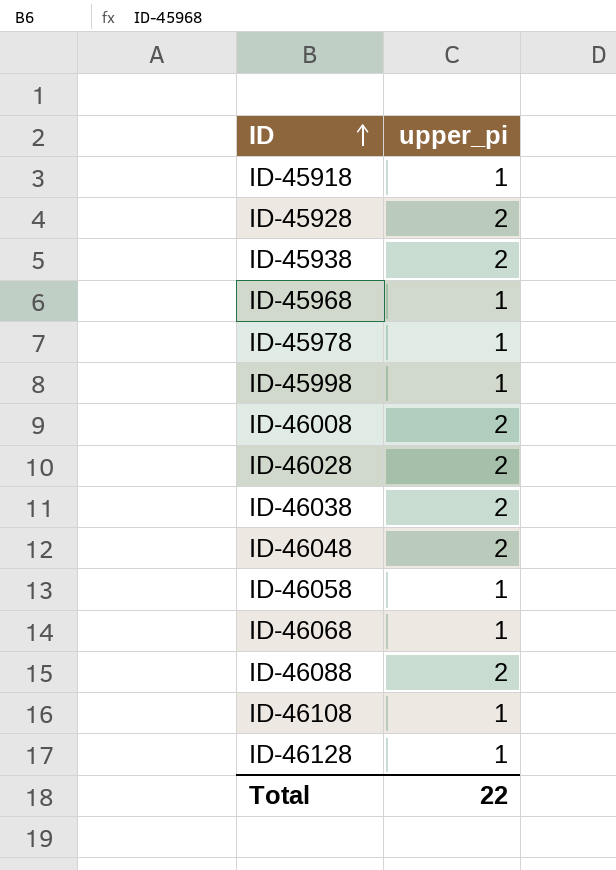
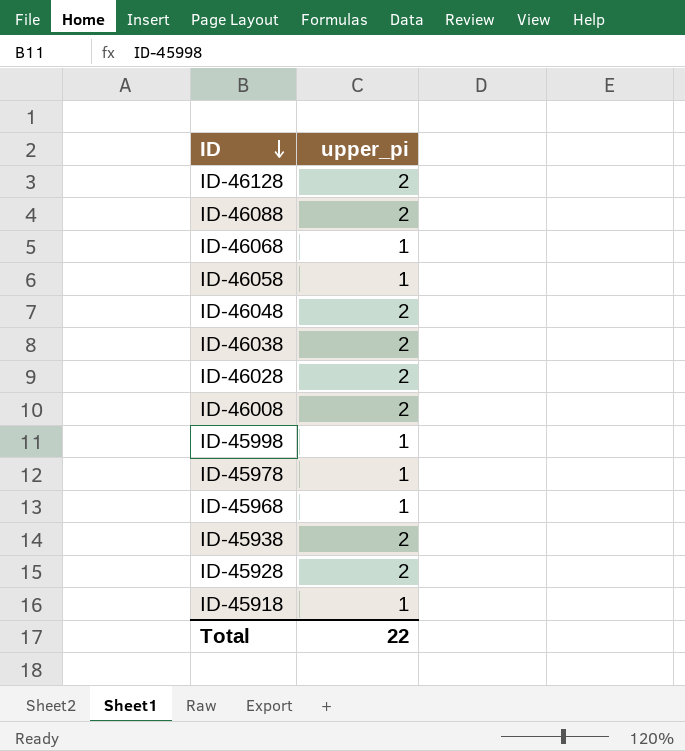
row order: ID ascending -> ID descending
row ID-46108: 1 -> none
ID-46128 | upper_pi: 1 -> 2

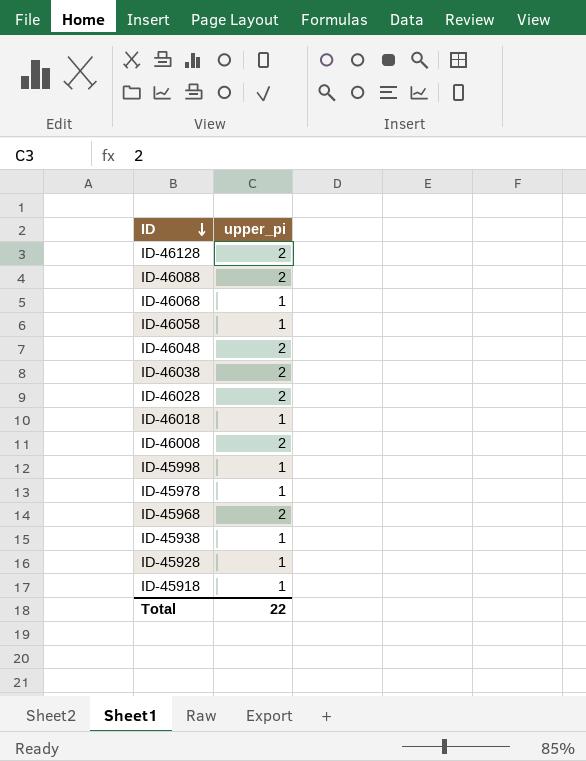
row ID-46018: none -> 1
ID-45968 | upper_pi: 1 -> 2
ID-45938 | upper_pi: 2 -> 1
ID-45928 | upper_pi: 2 -> 1

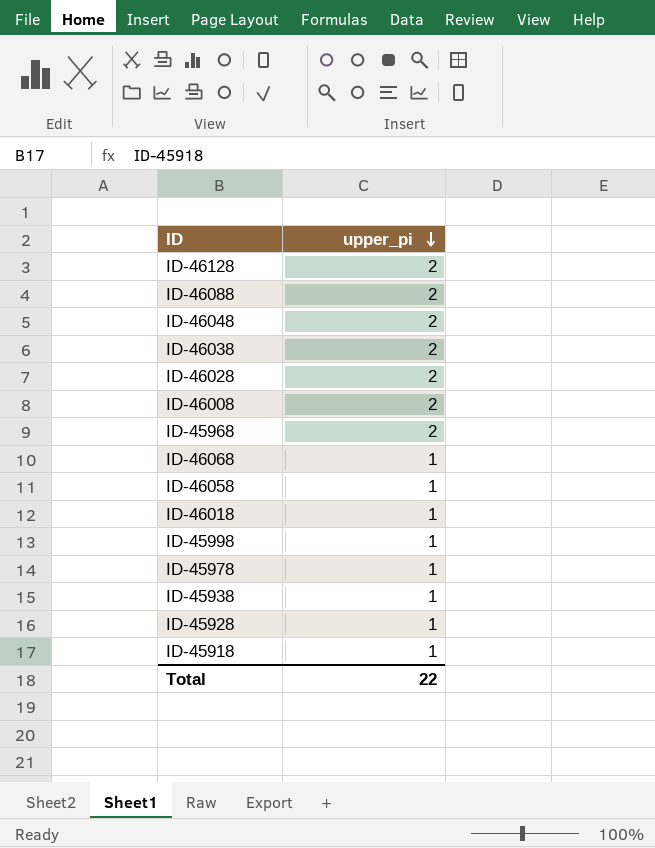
row order: ID descending -> upper_pi descending

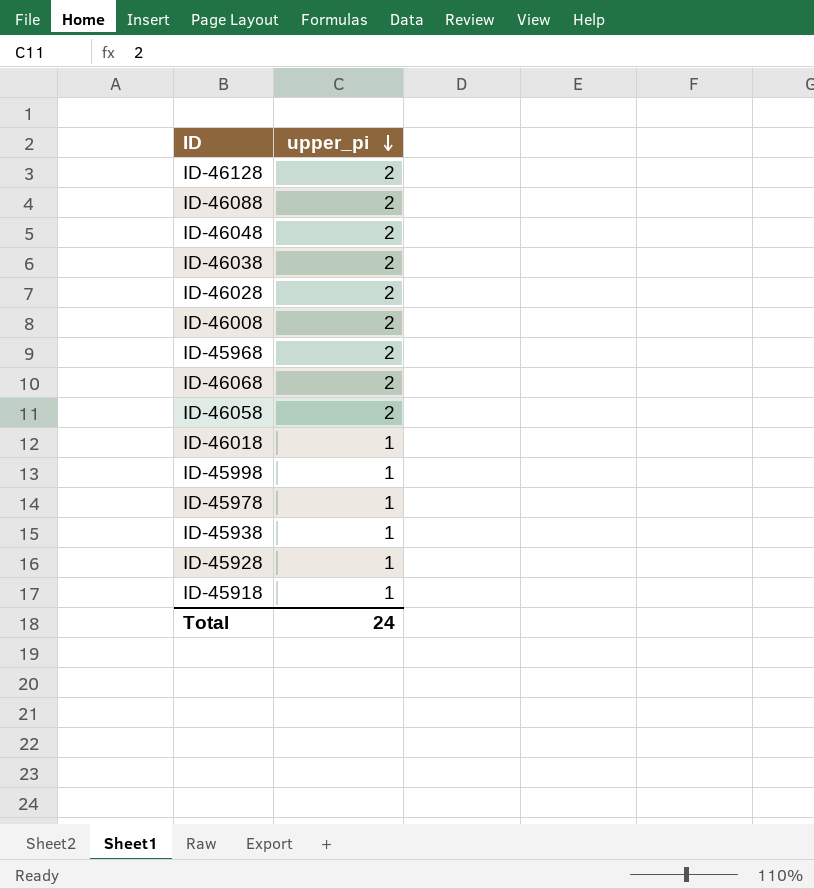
ID-46068 | upper_pi: 1 -> 2
ID-46058 | upper_pi: 1 -> 2
Total | upper_pi: 22 -> 24

